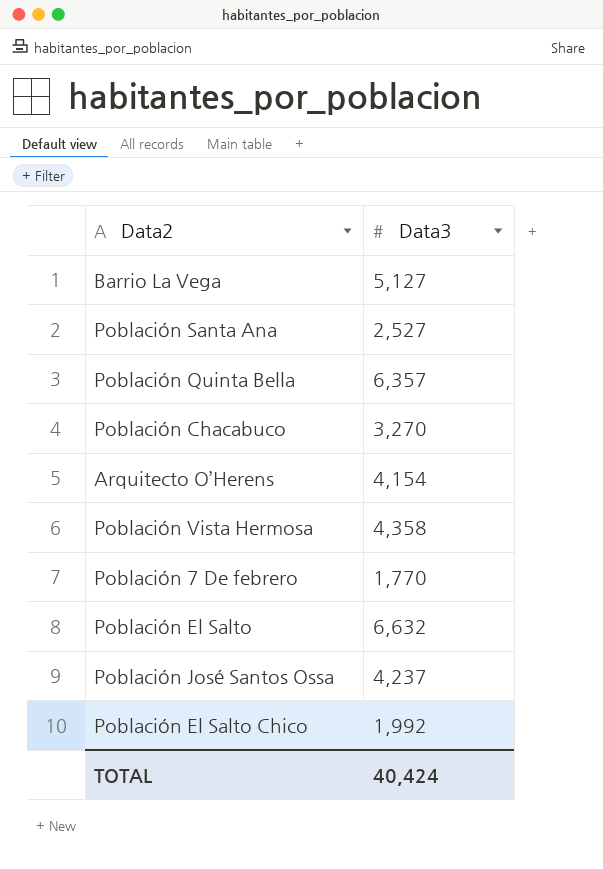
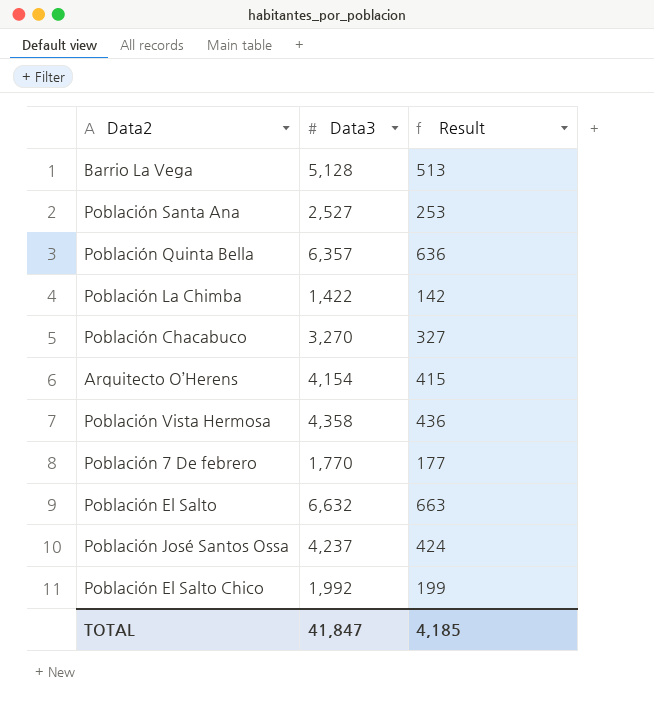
column Result | formula: none -> [Data3] * 0.1
Barrio La Vega | Data3: 5,127 -> 5,128
row Población La Chimba: none -> 1,422 | 142
TOTAL | Data3: 40,424 -> 41,847

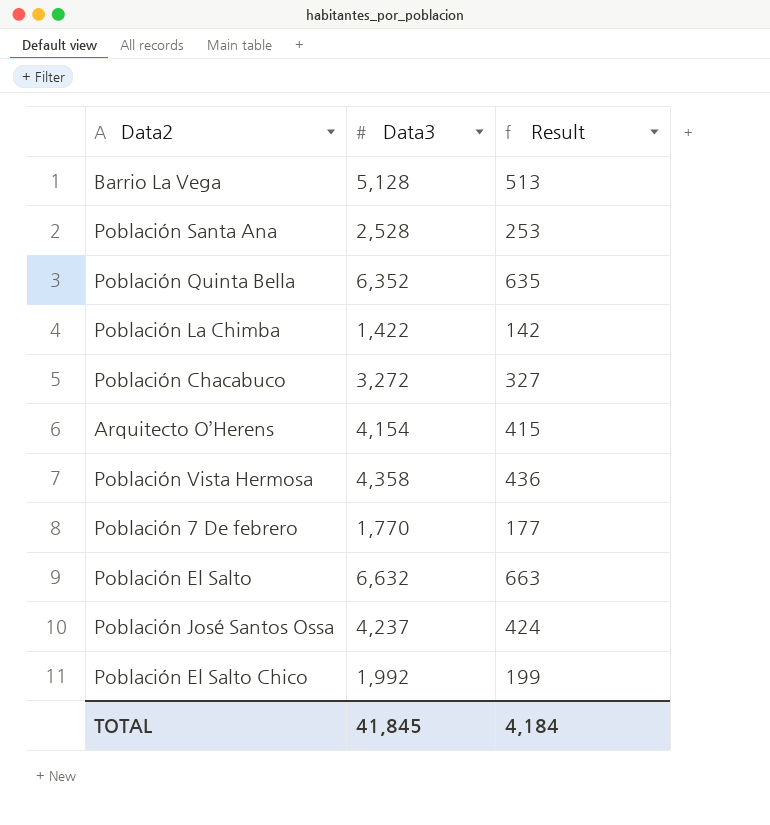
Población Santa Ana | Data3: 2,527 -> 2,528
Población Quinta Bella | Data3: 6,357 -> 6,352
Población Quinta Bella | Result: 636 -> 635
Población Chacabuco | Data3: 3,270 -> 3,272
TOTAL | Data3: 41,847 -> 41,845
TOTAL | Result: 4,185 -> 4,184

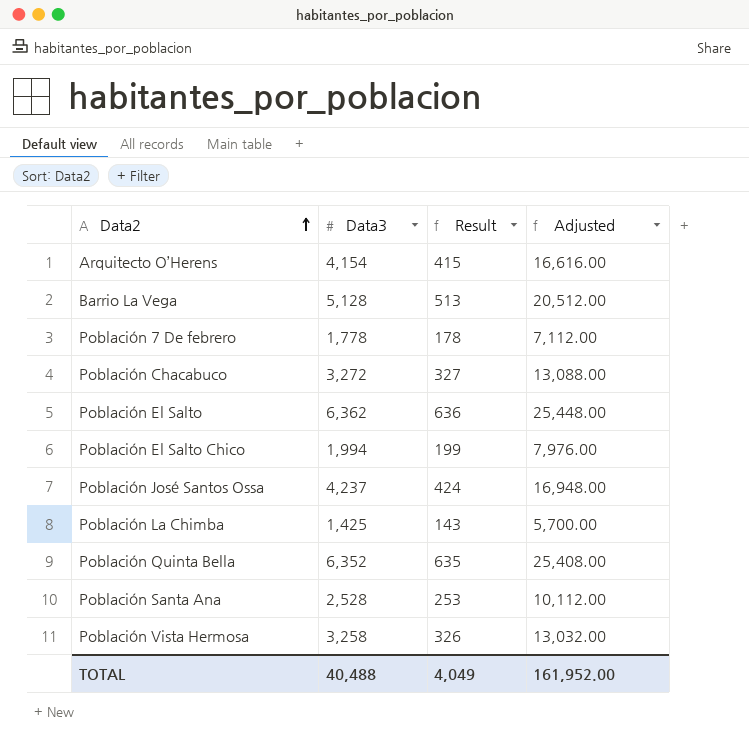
row order: none -> Data2 ascending
column Adjusted | formula: none -> [Data3] * 4
Población 7 De febrero | Data3: 1,770 -> 1,778
Población 7 De febrero | Result: 177 -> 178
Población El Salto | Data3: 6,632 -> 6,362
Población El Salto | Result: 663 -> 636
Población El Salto Chico | Data3: 1,992 -> 1,994
Población La Chimba | Data3: 1,422 -> 1,425
Población La Chimba | Result: 142 -> 143
Población Vista Hermosa | Data3: 4,358 -> 3,258
Población Vista Hermosa | Result: 436 -> 326
TOTAL | Data3: 41,845 -> 40,488
TOTAL | Result: 4,184 -> 4,049

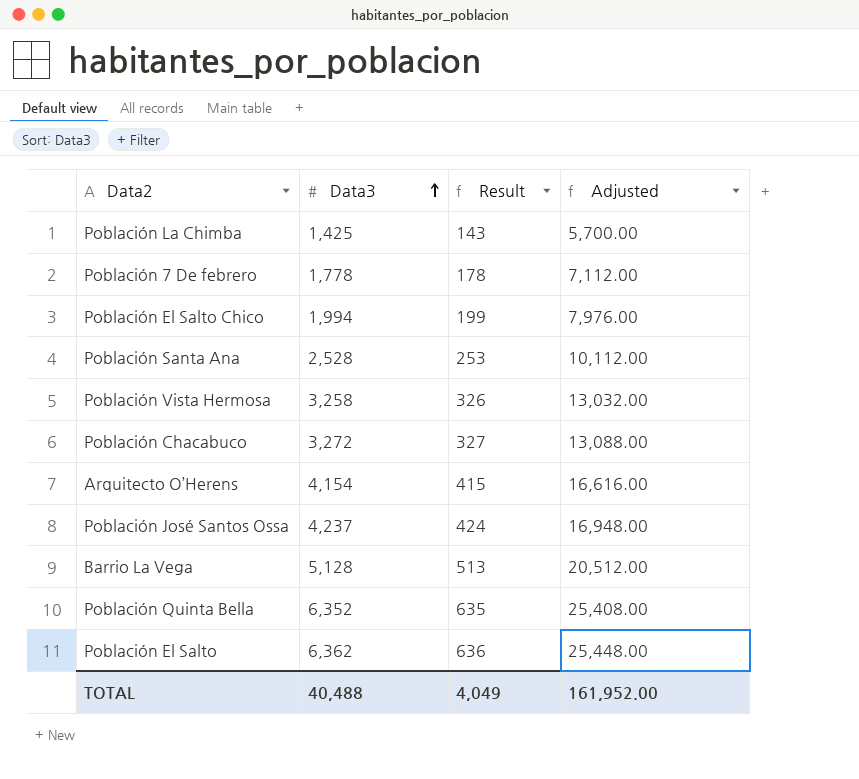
row order: Data2 ascending -> Data3 ascending

